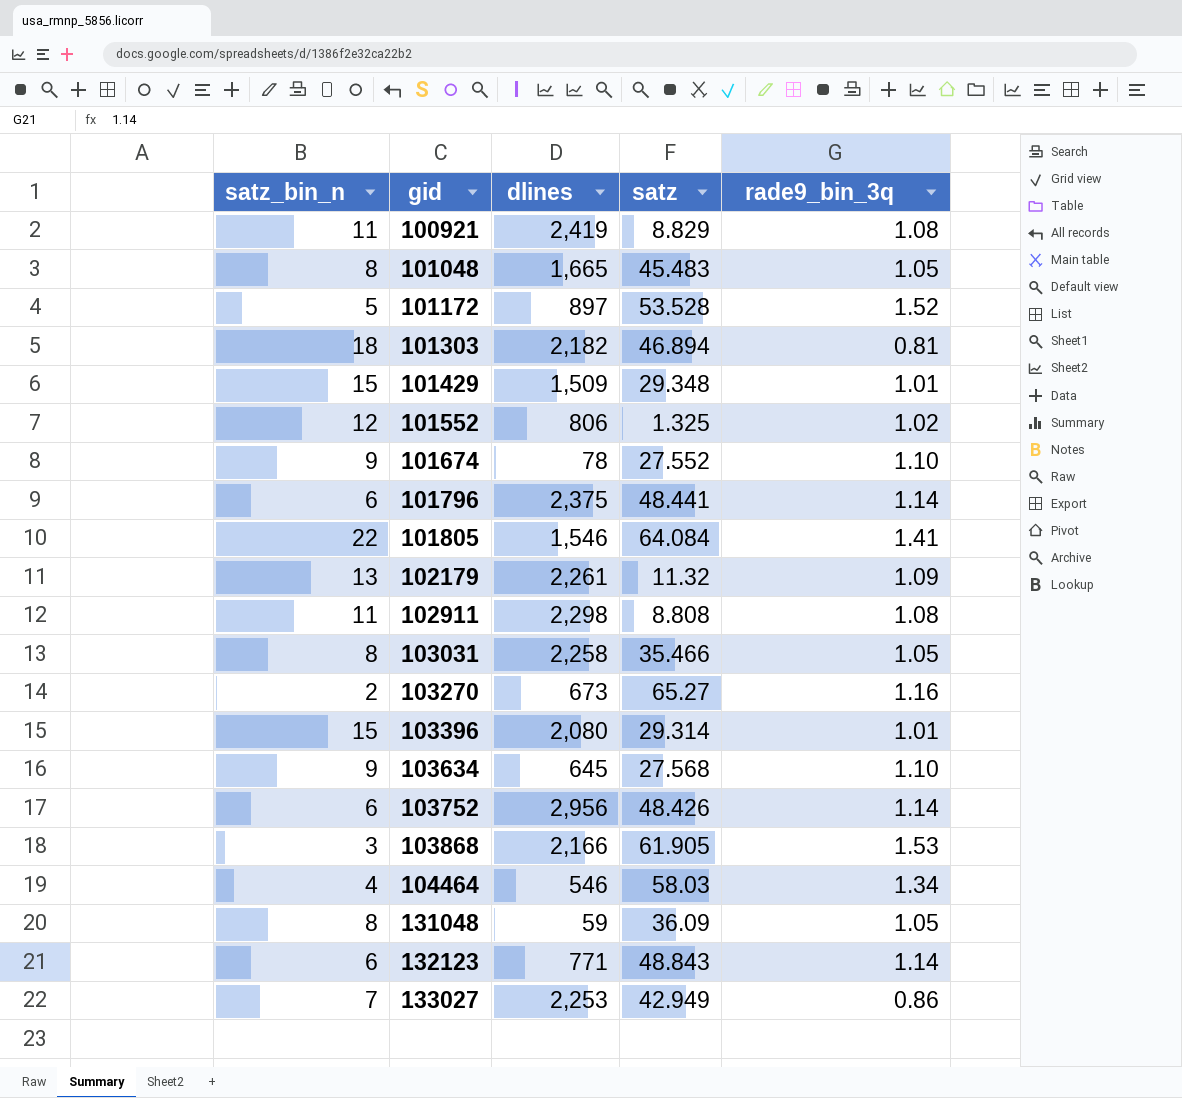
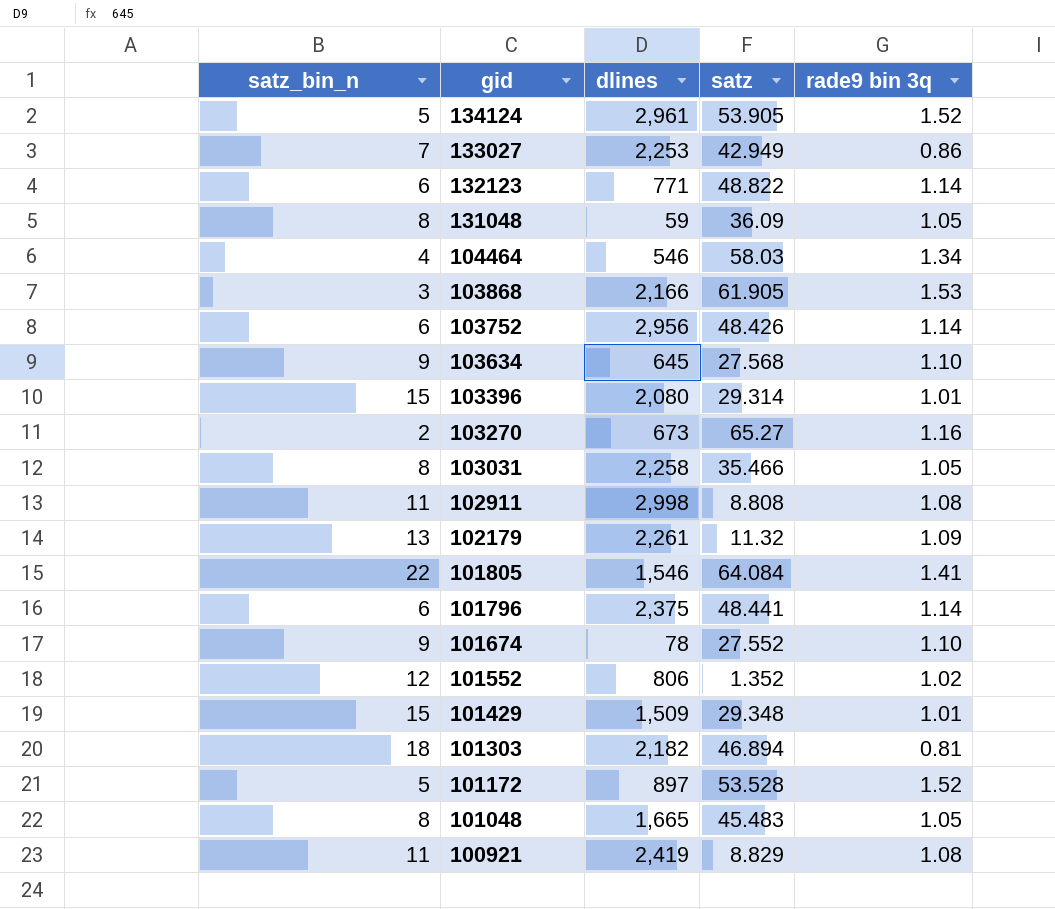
row order: gid ascending -> gid descending
column name: rade9_bin_3q -> rade9 bin 3q
row 134124: none -> 5 | 2,961 | 53.905 | 1.52
132123 | satz: 48.843 -> 48.822
102911 | dlines: 2,298 -> 2,998
101552 | satz: 1.325 -> 1.352

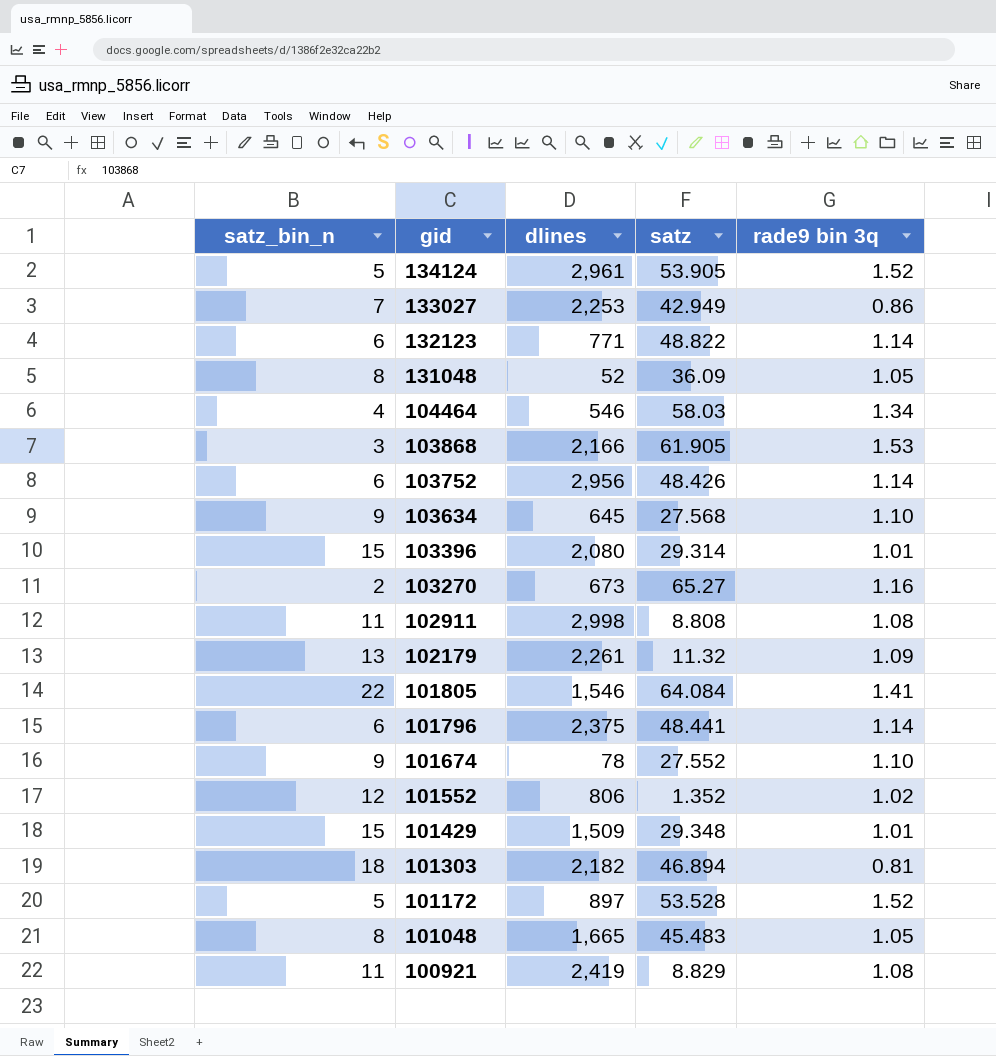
row 103031: 8 | 2,258 | 35.466 | 1.05 -> none
131048 | dlines: 59 -> 52

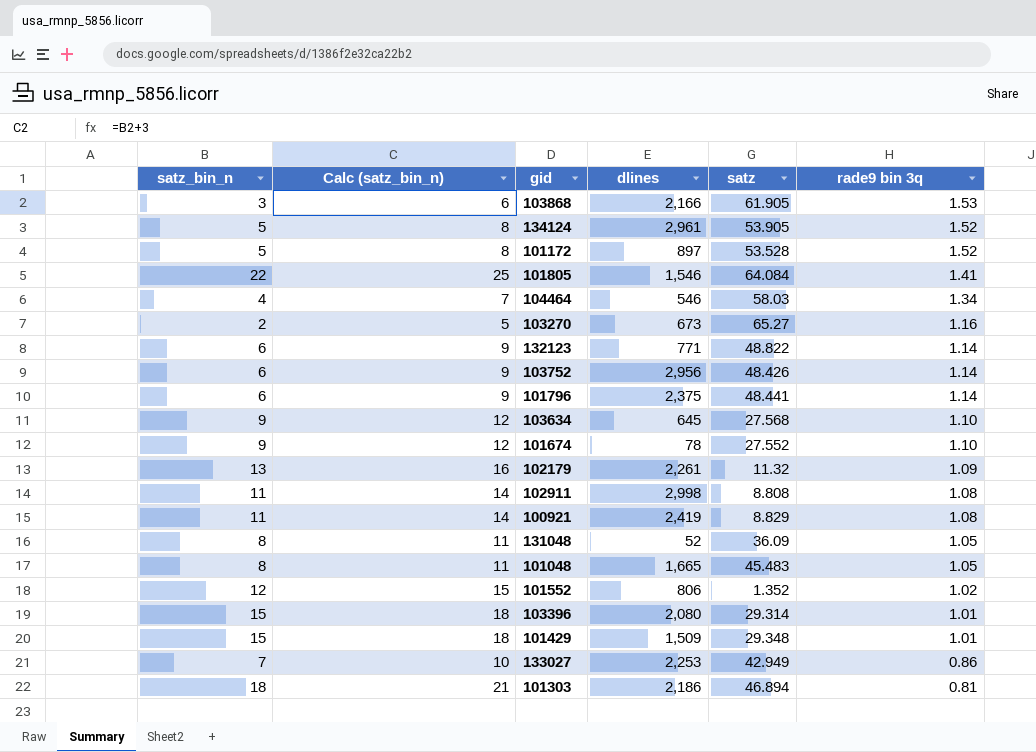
row order: gid descending -> rade9 bin 3q descending
column Calc (satz_bin_n) | formula: none -> [satz_bin_n] + 3
101303 | dlines: 2,182 -> 2,186

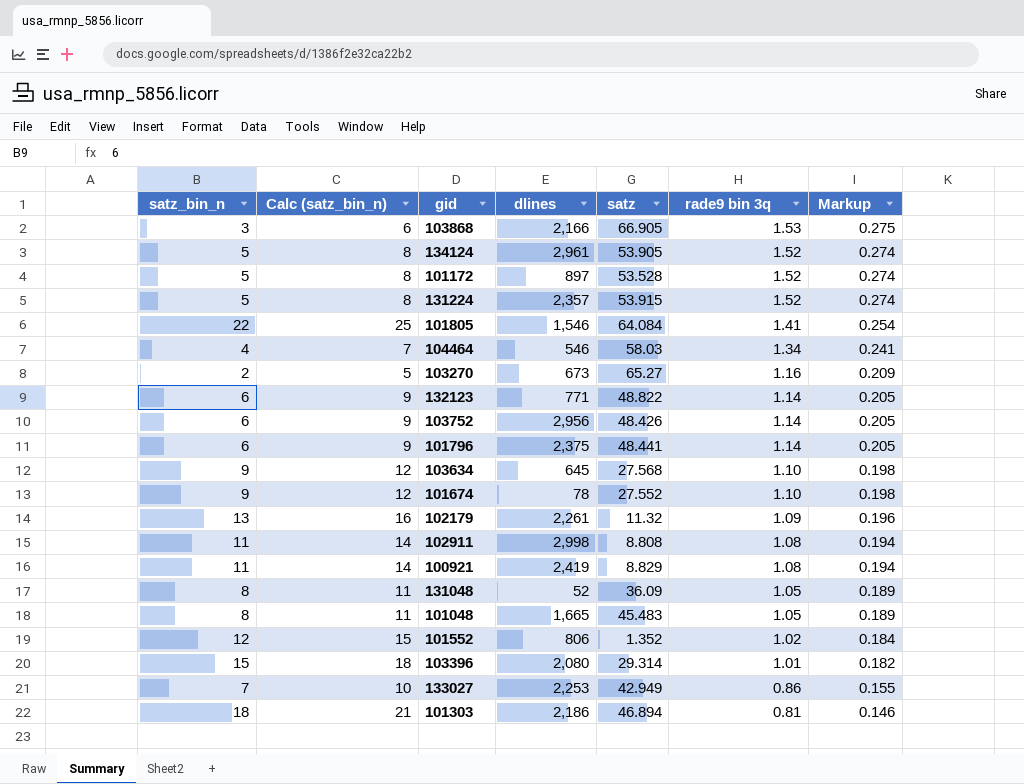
column Markup | formula: none -> [rade9 bin 3q] * 0.18
row 101429: 15 | 18 | 1,509 | 29.348 | 1.01 -> none
103868 | satz: 61.905 -> 66.905
row 131224: none -> 5 | 8 | 2,357 | 53.915 | 1.52 | 0.274

